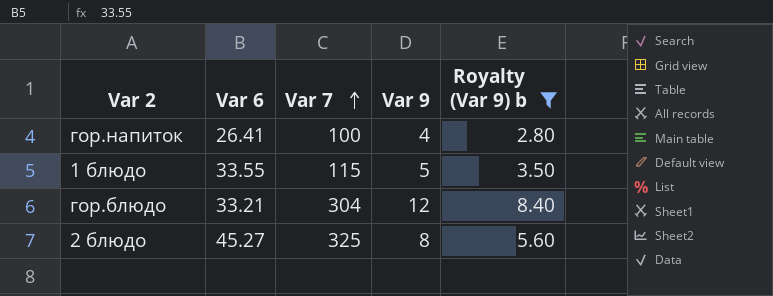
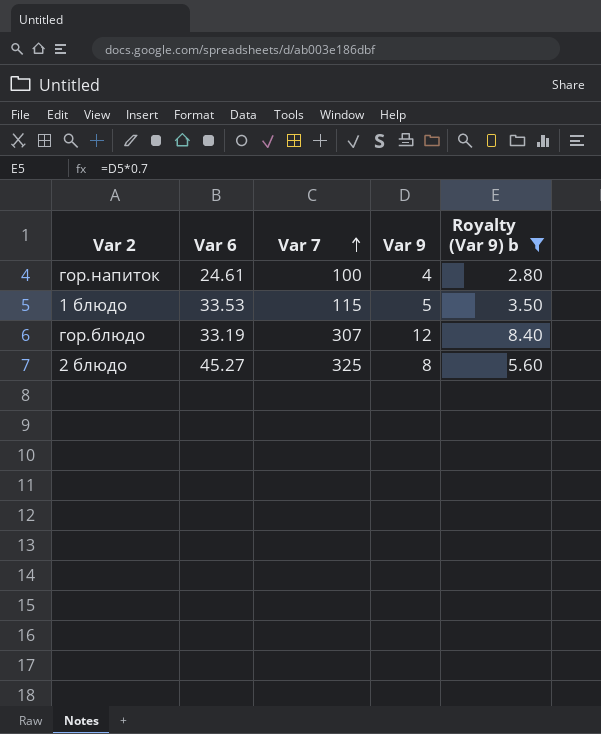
гор.напиток | Var 6: 26.41 -> 24.61
1 блюдо | Var 6: 33.55 -> 33.53
гор.блюдо | Var 6: 33.21 -> 33.19
гор.блюдо | Var 7: 304 -> 307

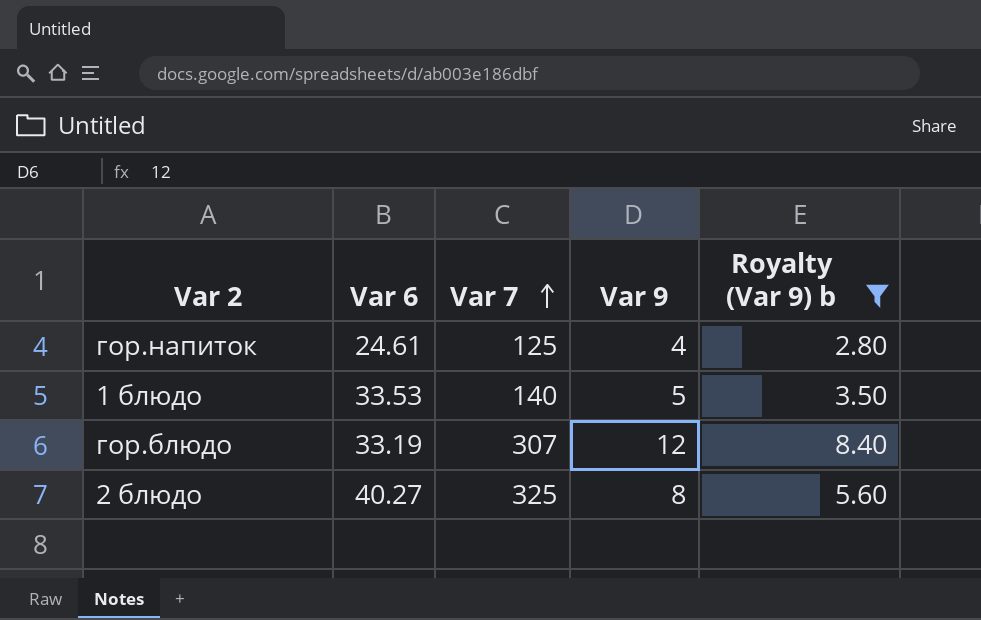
гор.напиток | Var 7: 100 -> 125
1 блюдо | Var 7: 115 -> 140
2 блюдо | Var 6: 45.27 -> 40.27

